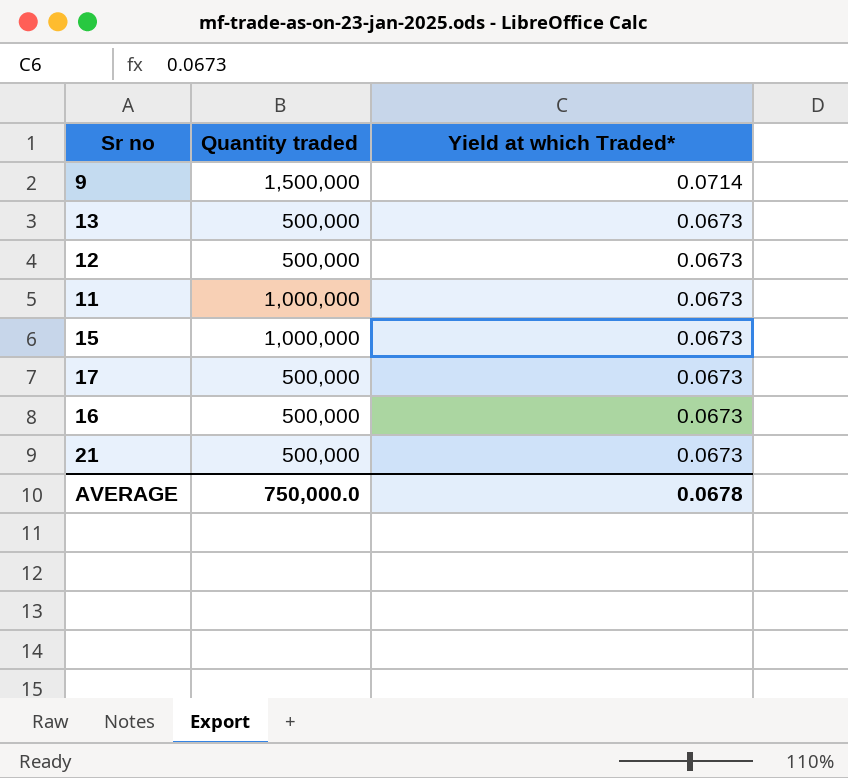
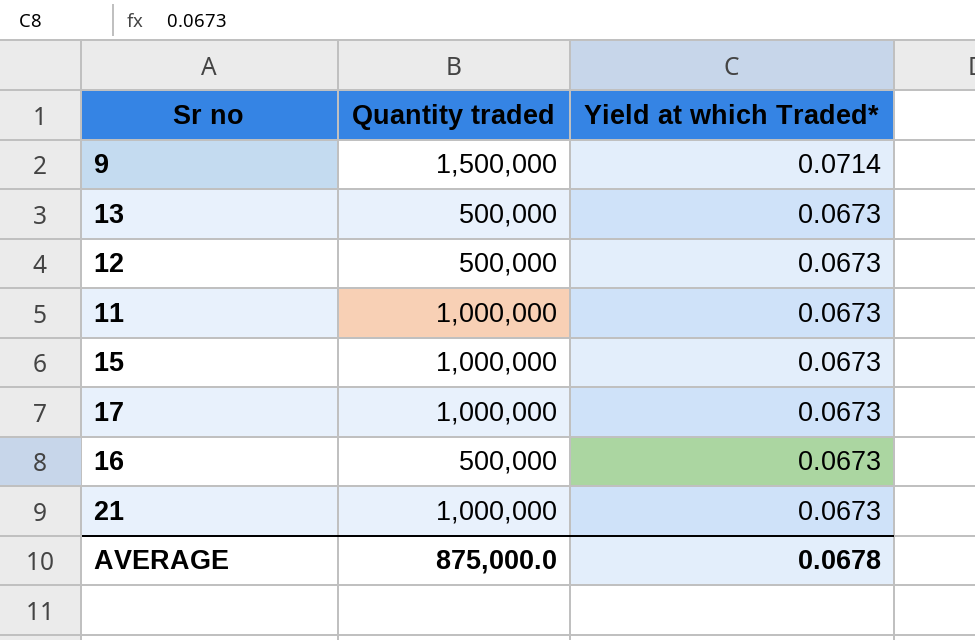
17 | Quantity traded: 500,000 -> 1,000,000
21 | Quantity traded: 500,000 -> 1,000,000
AVERAGE | Quantity traded: 750,000.0 -> 875,000.0

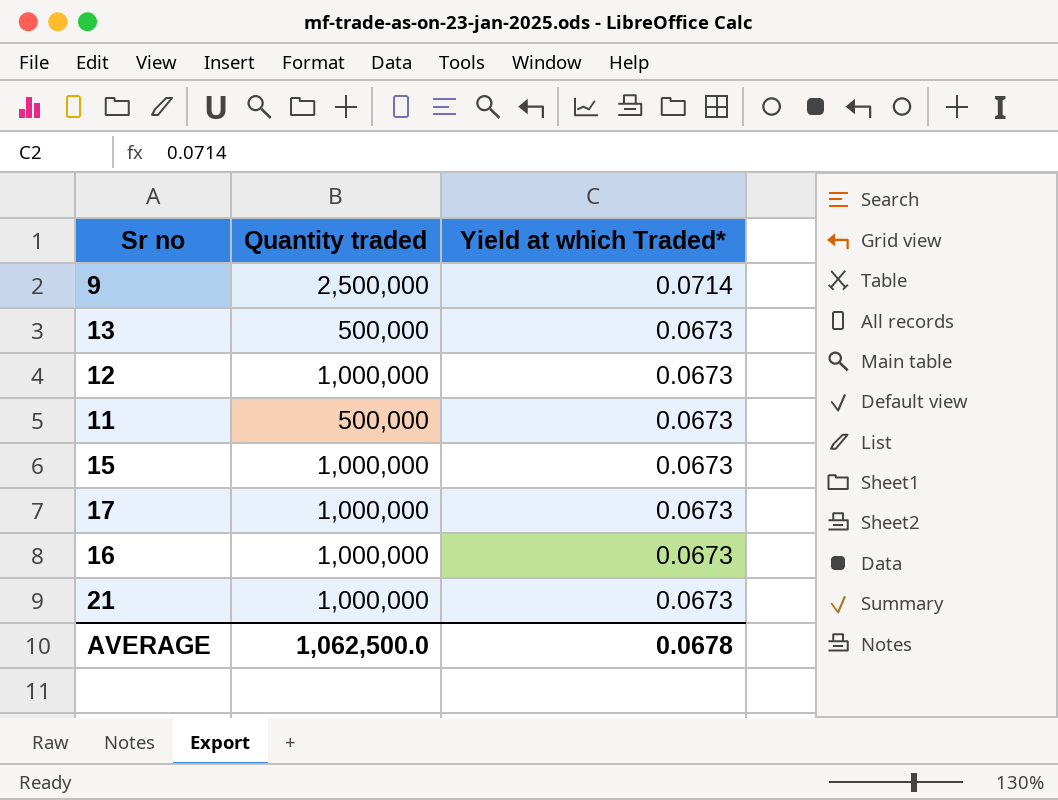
9 | Quantity traded: 1,500,000 -> 2,500,000
12 | Quantity traded: 500,000 -> 1,000,000
11 | Quantity traded: 1,000,000 -> 500,000
16 | Quantity traded: 500,000 -> 1,000,000
AVERAGE | Quantity traded: 875,000.0 -> 1,062,500.0

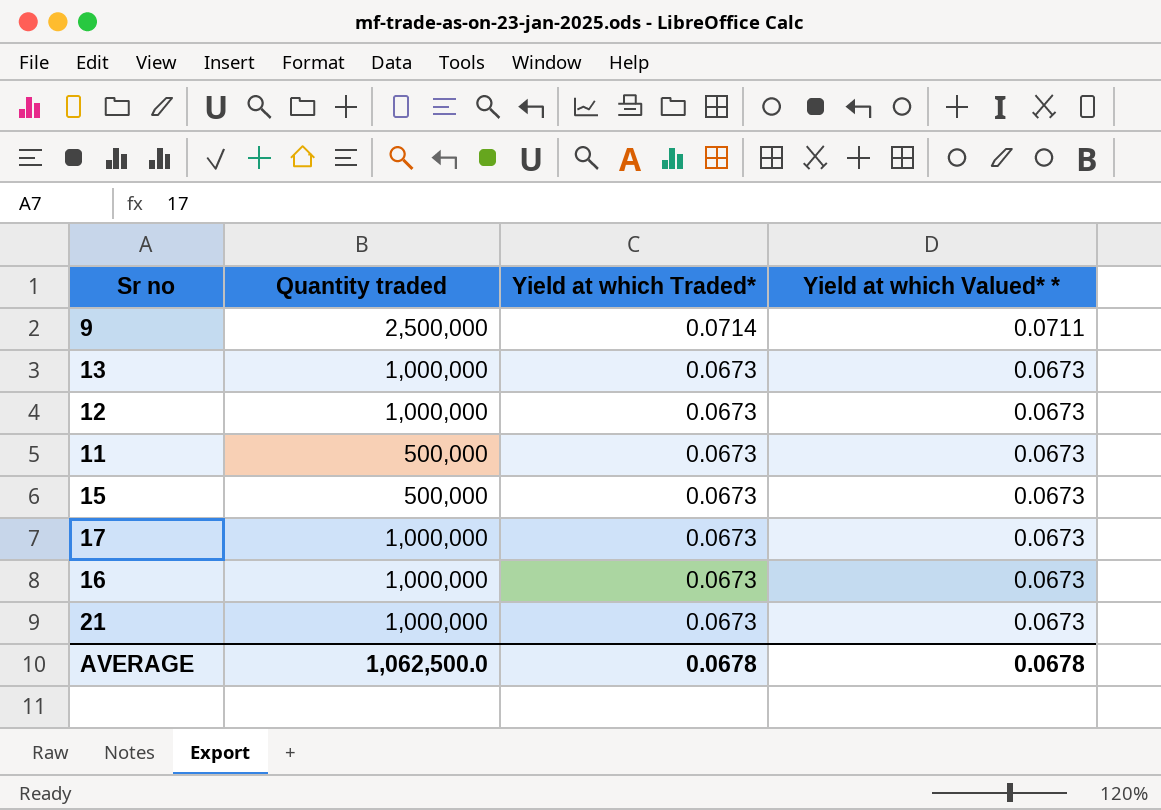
column Yield at which Valued* * | position: none -> 4
13 | Quantity traded: 500,000 -> 1,000,000
15 | Quantity traded: 1,000,000 -> 500,000

